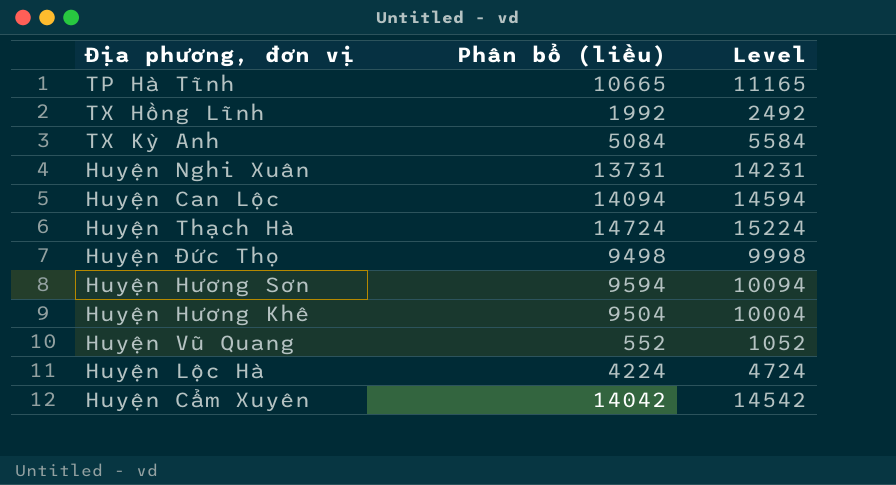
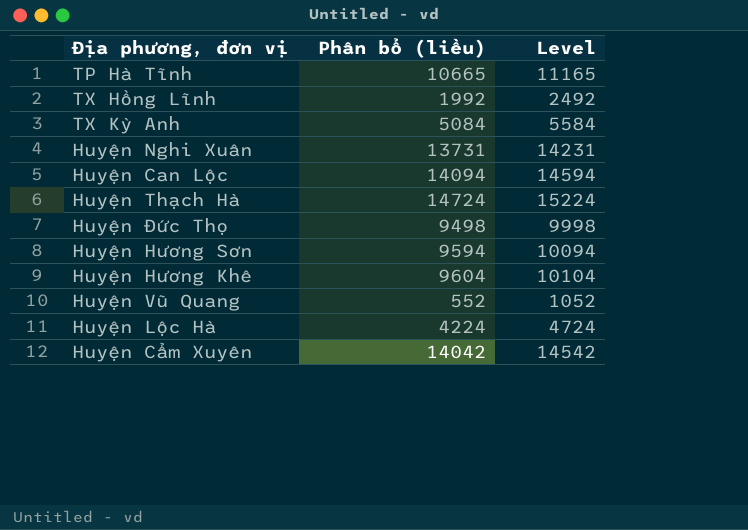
Huyện Hương Khê | Phân bổ (liều): 9504 -> 9604
Huyện Hương Khê | Level: 10004 -> 10104

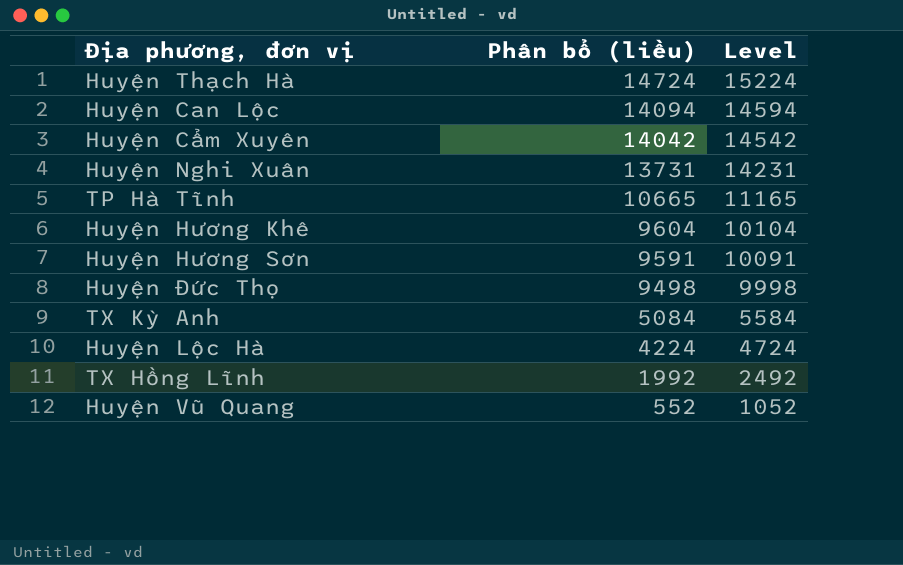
row order: none -> Phân bổ (liều) descending
Huyện Hương Sơn | Phân bổ (liều): 9594 -> 9591
Huyện Hương Sơn | Level: 10094 -> 10091

